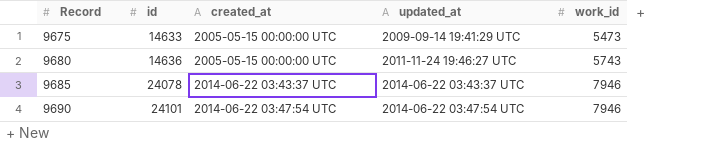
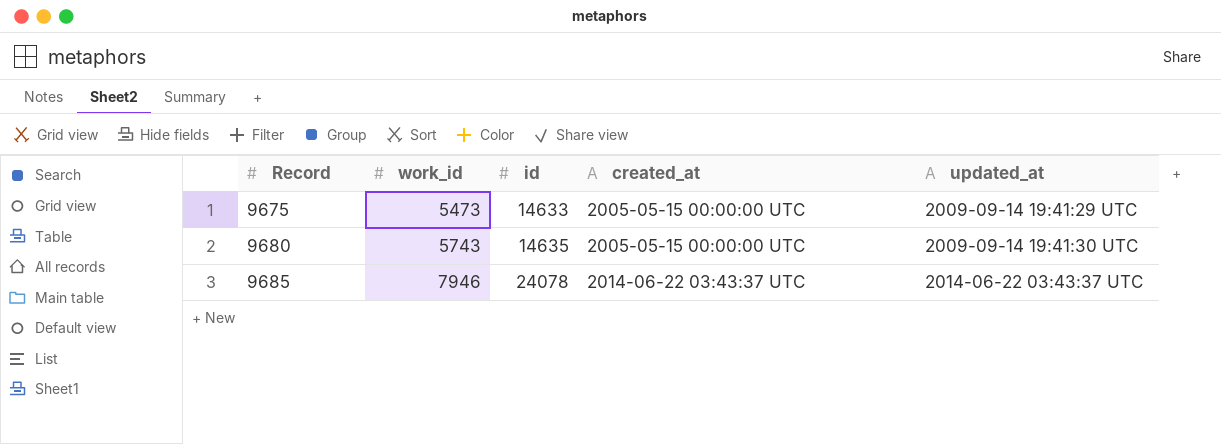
column work_id | position: 5 -> 2
row 9690: 24101 | 2014-06-22 03:47:54 UTC | 2014-06-22 03:47:54 UTC | 7946 -> none
9680 | id: 14636 -> 14635
9680 | updated_at: 2011-11-24 19:46:27 UTC -> 2009-09-14 19:41:30 UTC

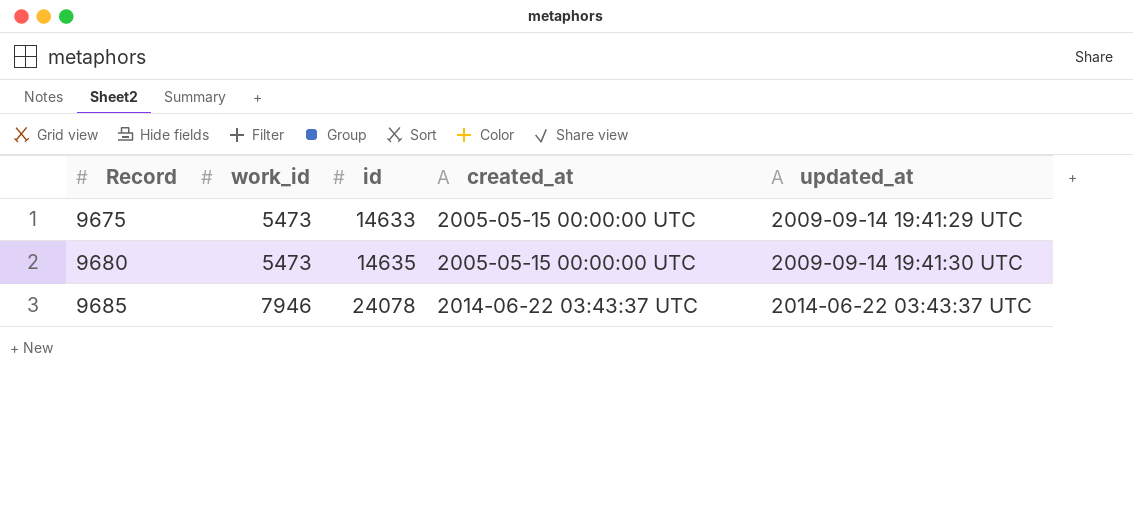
9680 | work_id: 5743 -> 5473

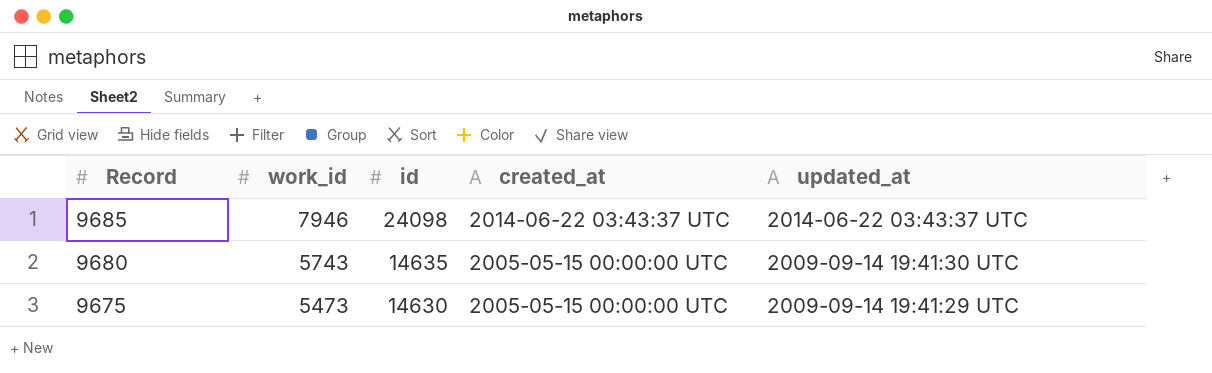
row order: Record ascending -> Record descending
9685 | id: 24078 -> 24098
9680 | work_id: 5473 -> 5743
9675 | id: 14633 -> 14630

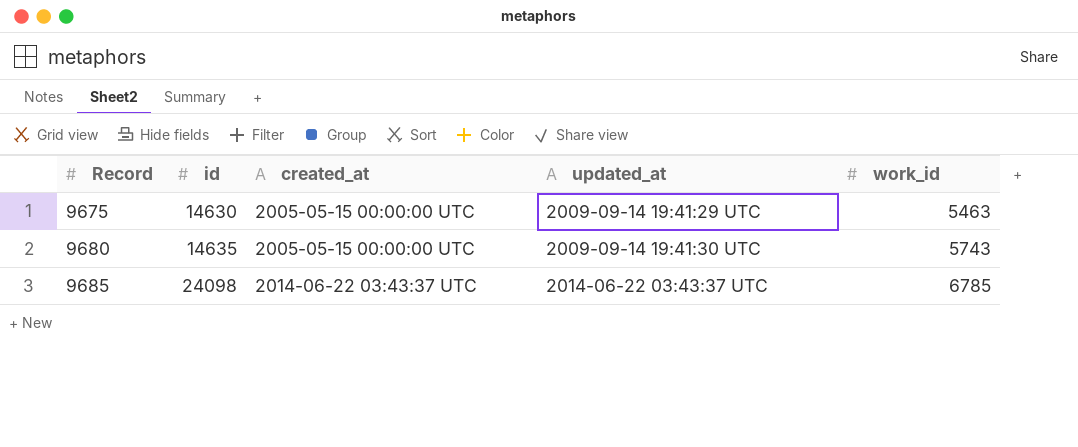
row order: Record descending -> Record ascending
column work_id | position: 2 -> 5
9675 | work_id: 5473 -> 5463
9685 | work_id: 7946 -> 6785

